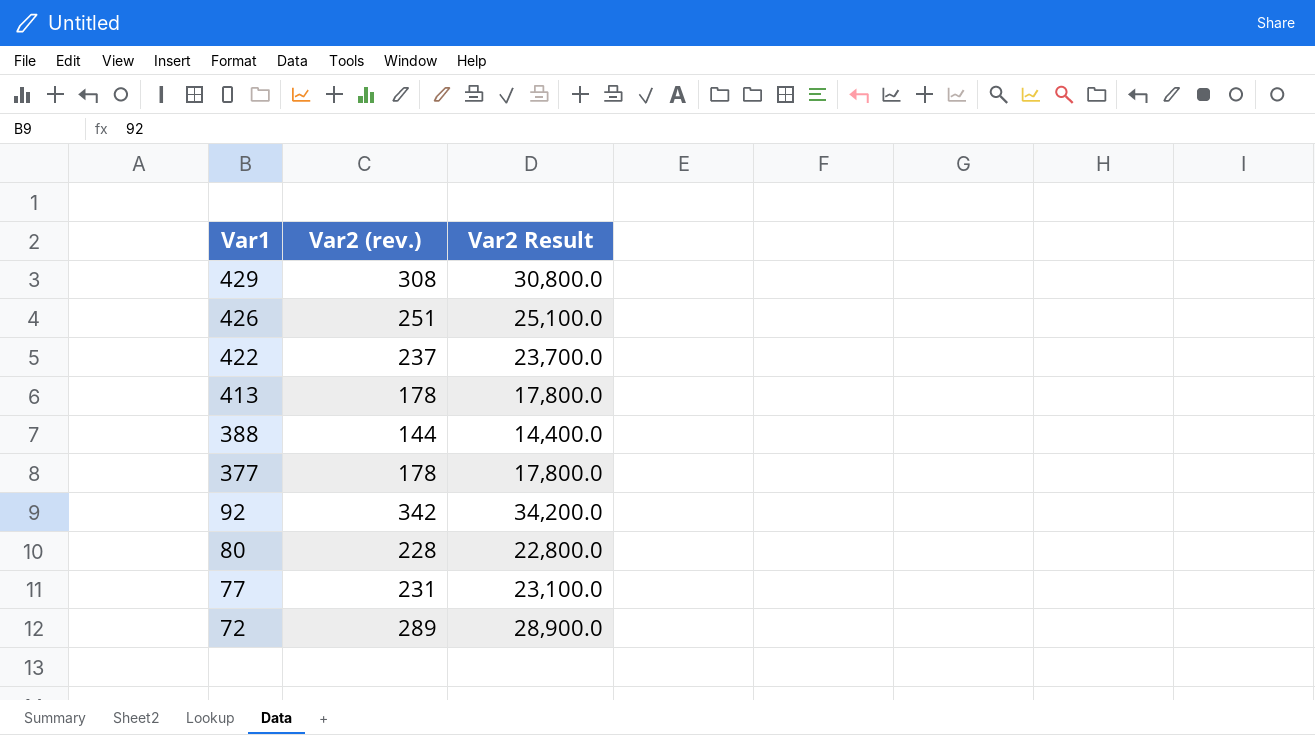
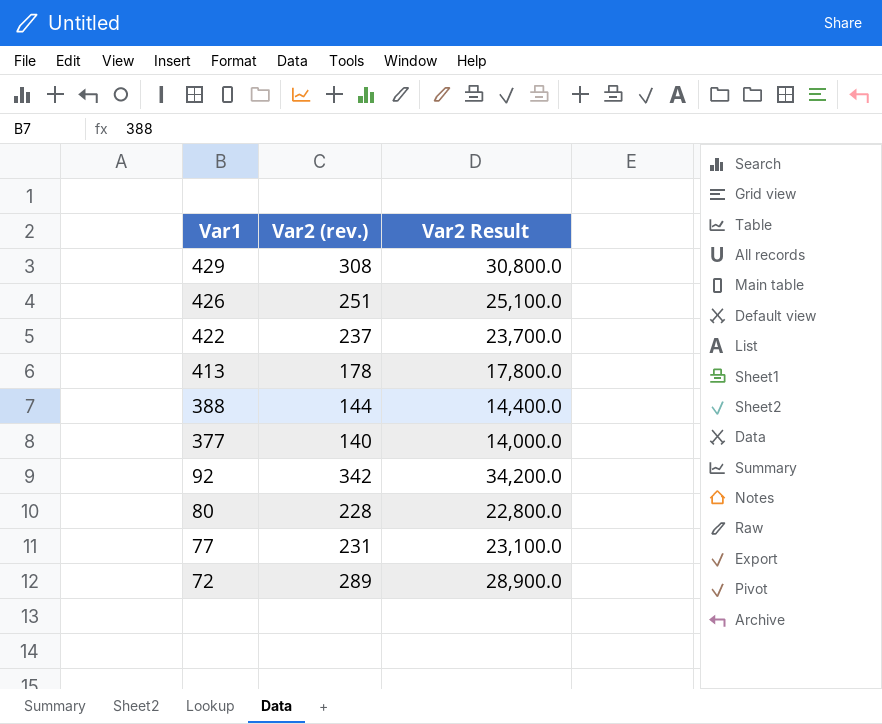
377 | Var2 (rev.): 178 -> 140
377 | Var2 Result: 17,800.0 -> 14,000.0

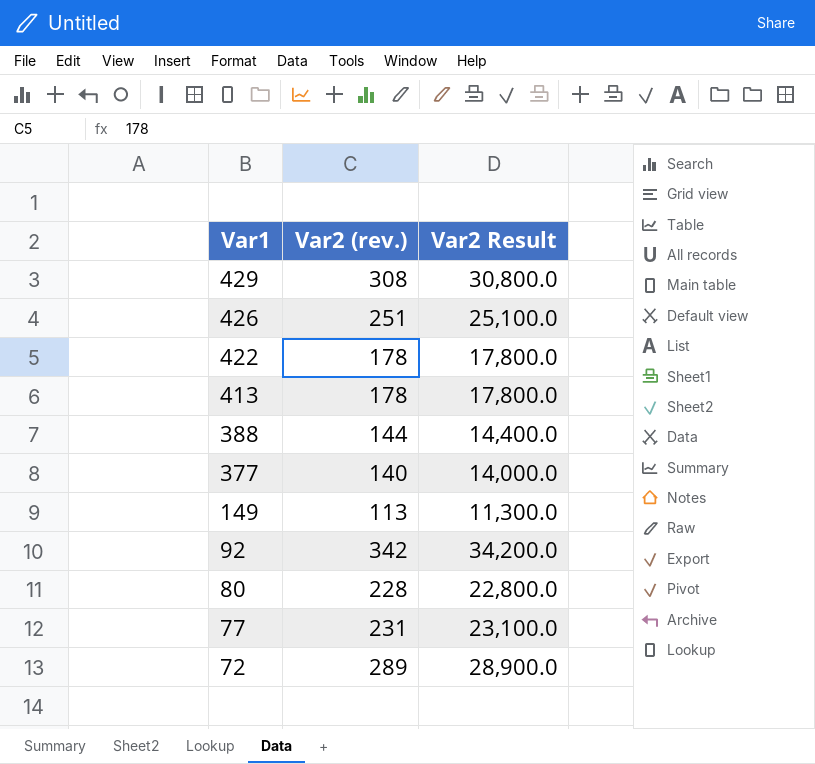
422 | Var2 (rev.): 237 -> 178
422 | Var2 Result: 23,700.0 -> 17,800.0
row 149: none -> 113 | 11,300.0

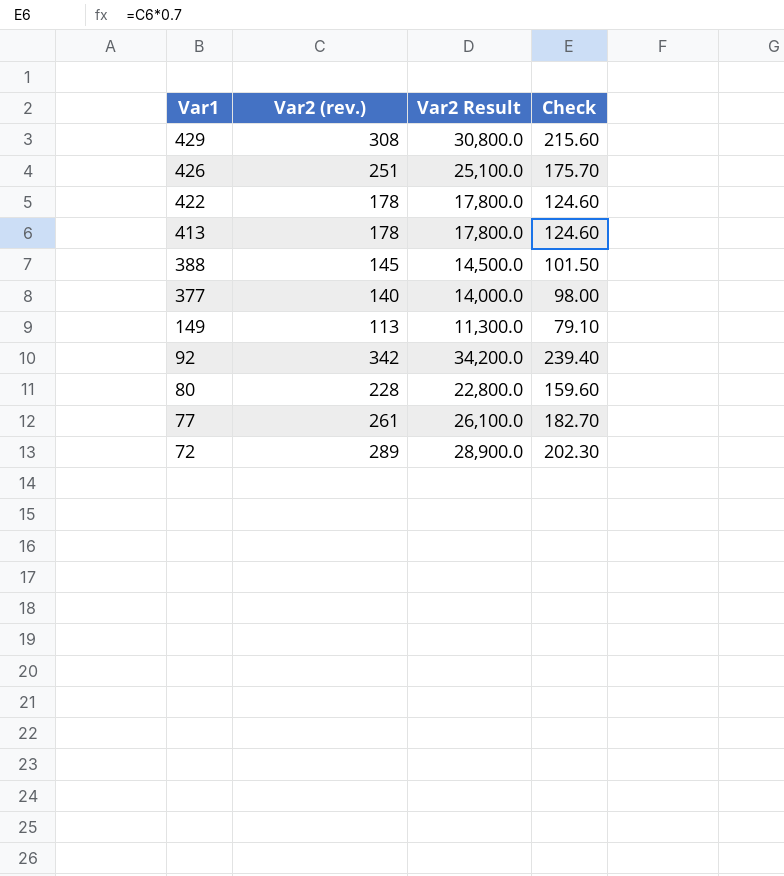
column Check | formula: none -> [Var2 (rev.)] * 0.7
388 | Var2 (rev.): 144 -> 145
388 | Var2 Result: 14,400.0 -> 14,500.0
77 | Var2 (rev.): 231 -> 261
77 | Var2 Result: 23,100.0 -> 26,100.0

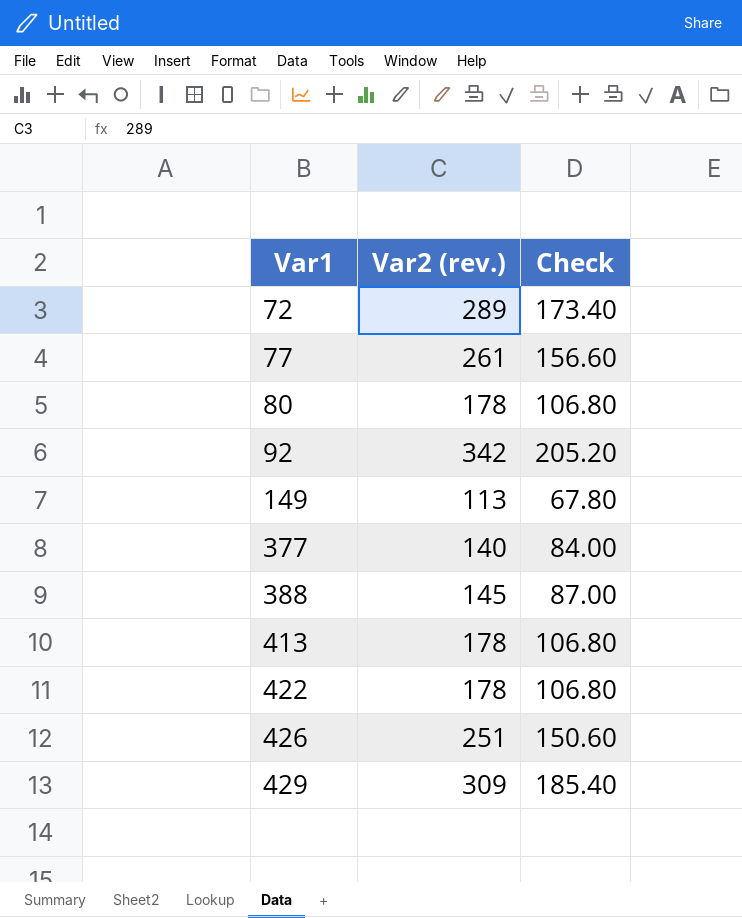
row order: Var1 descending -> Var1 ascending
column Var2 Result | formula: [Var2 (rev.)] * 100 -> none
column Check | formula: [Var2 (rev.)] * 0.7 -> [Var2 (rev.)] * 0.6
80 | Var2 (rev.): 228 -> 178
429 | Var2 (rev.): 308 -> 309

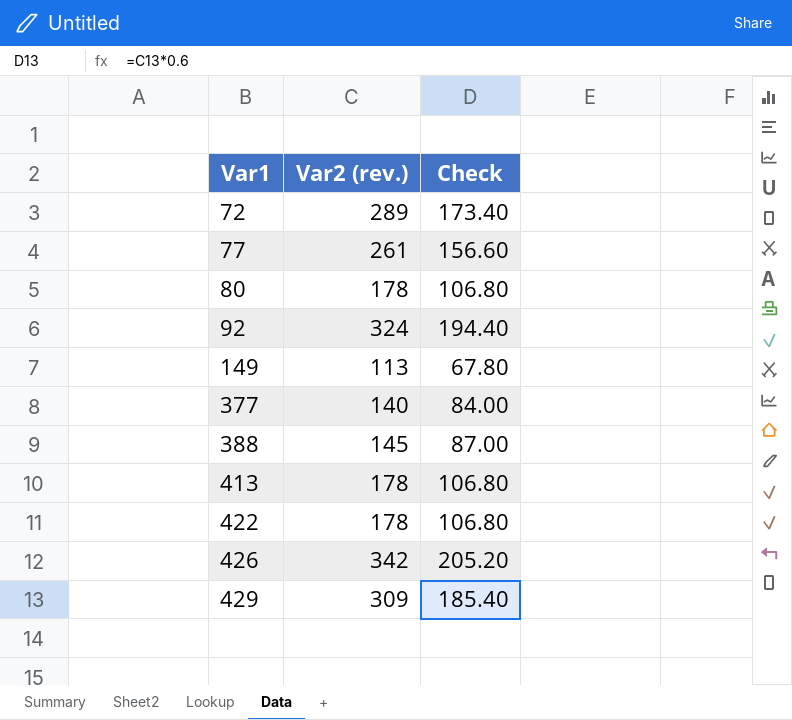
92 | Var2 (rev.): 342 -> 324
92 | Check: 205.20 -> 194.40
426 | Var2 (rev.): 251 -> 342
426 | Check: 150.60 -> 205.20

